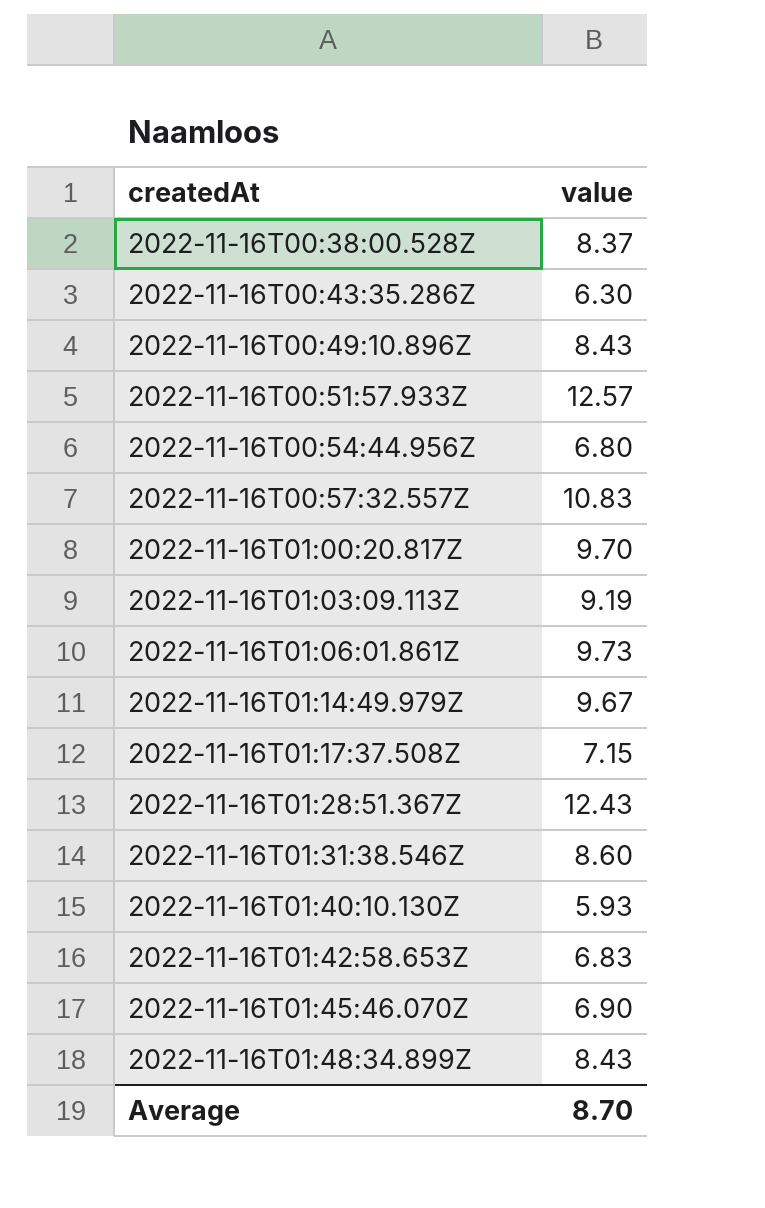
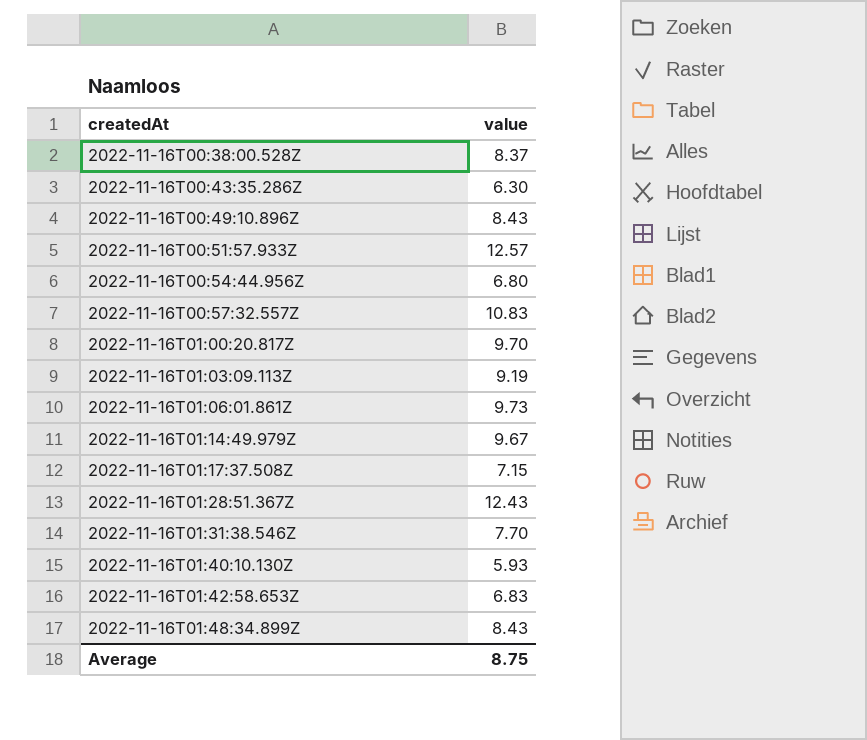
row 2022-11-16T01:45:46.070Z: 6.90 -> none
2022-11-16T01:31:38.546Z | value: 8.60 -> 7.70
Average | value: 8.70 -> 8.75

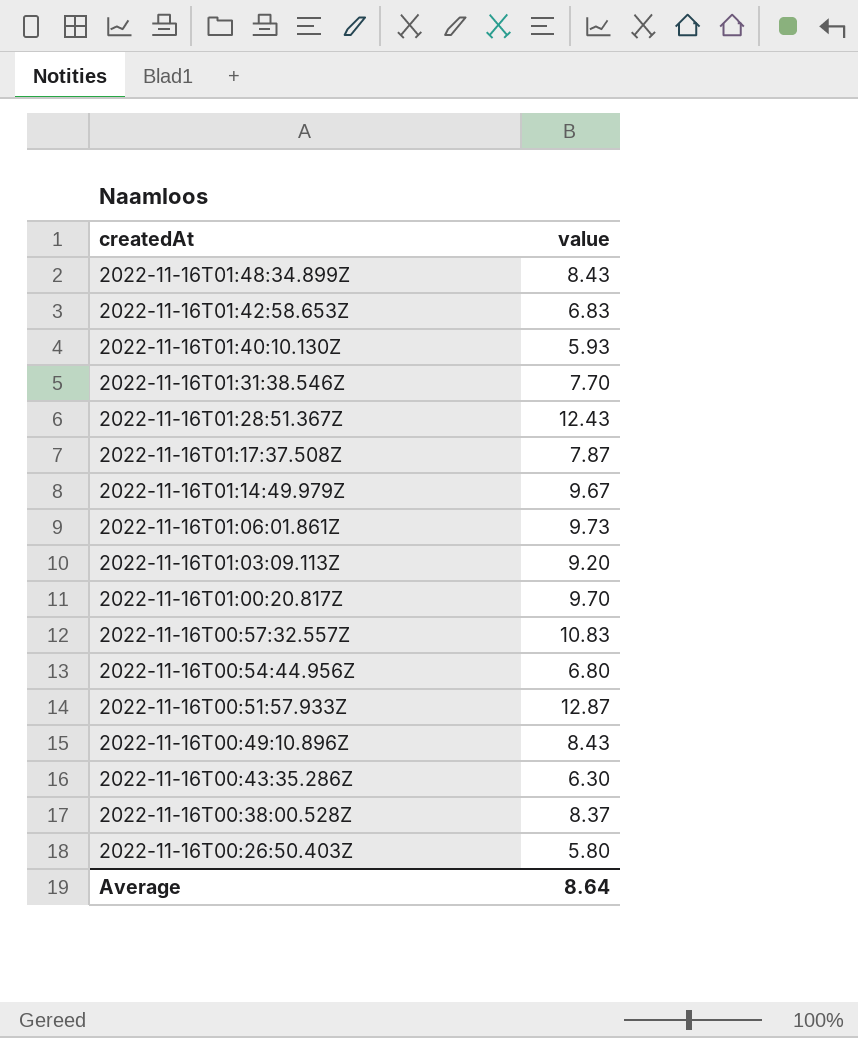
row order: createdAt ascending -> createdAt descending
2022-11-16T01:17:37.508Z | value: 7.15 -> 7.87
2022-11-16T01:03:09.113Z | value: 9.19 -> 9.20
2022-11-16T00:51:57.933Z | value: 12.57 -> 12.87
row 2022-11-16T00:26:50.403Z: none -> 5.80
Average | value: 8.75 -> 8.64

